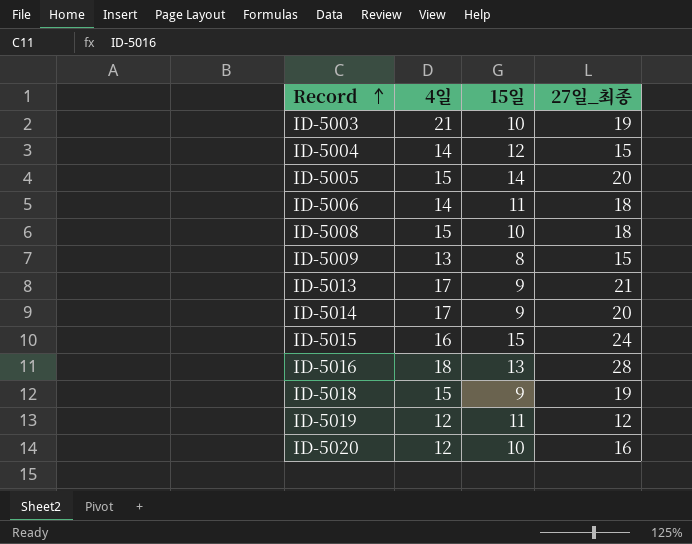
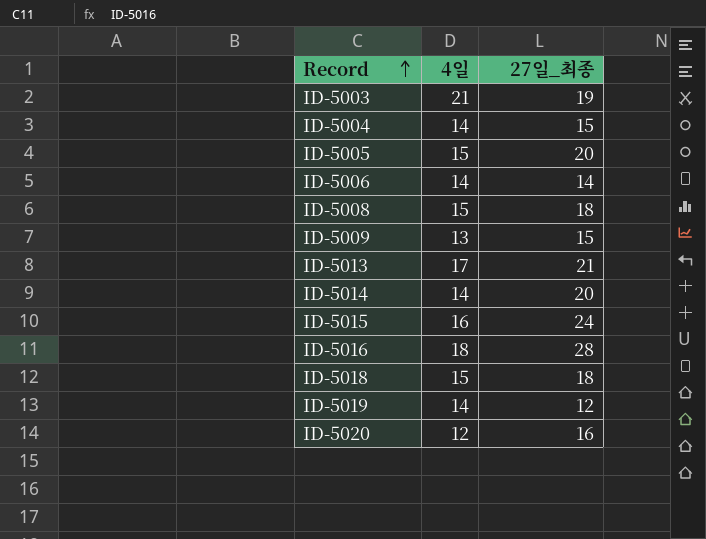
column 15일 | position: 3 -> none
ID-5006 | 27일_최종: 18 -> 14
ID-5014 | 4일: 17 -> 14
ID-5018 | 27일_최종: 19 -> 18
ID-5019 | 4일: 12 -> 14

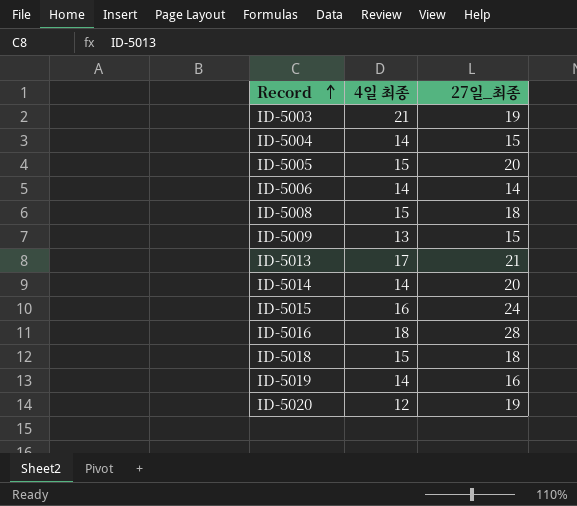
column name: 4일 -> 4일 최종
ID-5019 | 27일_최종: 12 -> 16
ID-5020 | 27일_최종: 16 -> 19

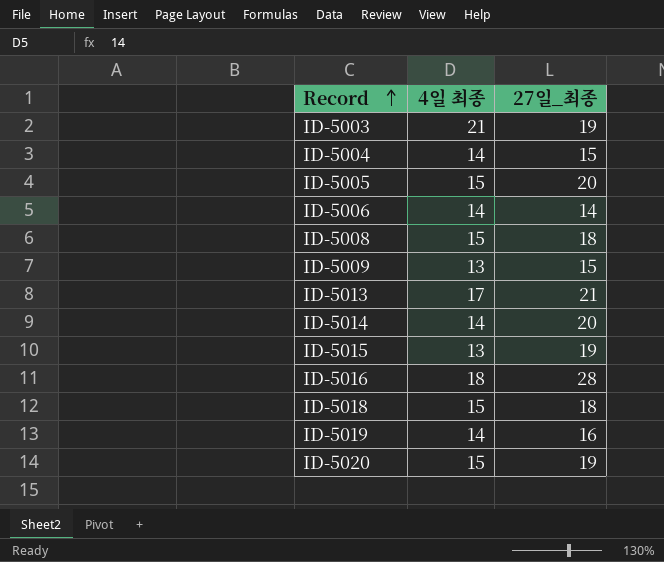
ID-5015 | 4일 최종: 16 -> 13
ID-5015 | 27일_최종: 24 -> 19
ID-5020 | 4일 최종: 12 -> 15

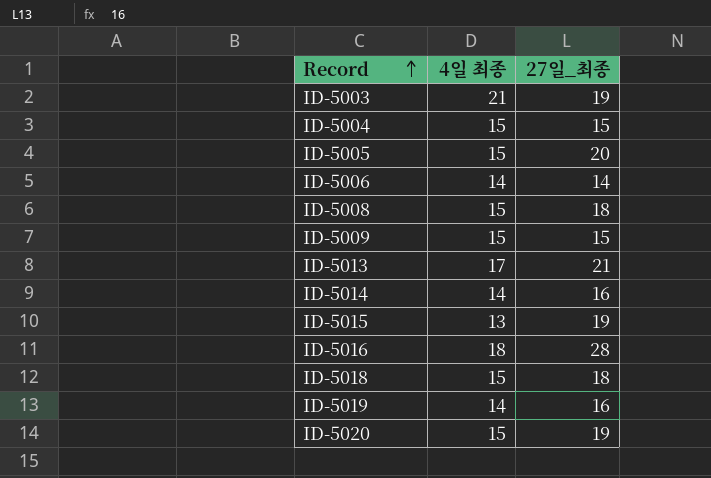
ID-5004 | 4일 최종: 14 -> 15
ID-5009 | 4일 최종: 13 -> 15
ID-5014 | 27일_최종: 20 -> 16

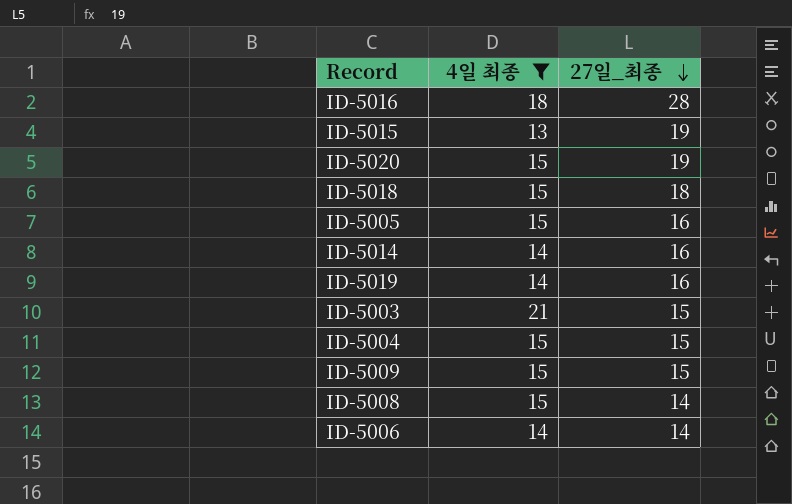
filter: none -> 4일 최종 != 17
row order: Record ascending -> 27일_최종 descending
ID-5005 | 27일_최종: 20 -> 16
ID-5003 | 27일_최종: 19 -> 15
ID-5008 | 27일_최종: 18 -> 14

